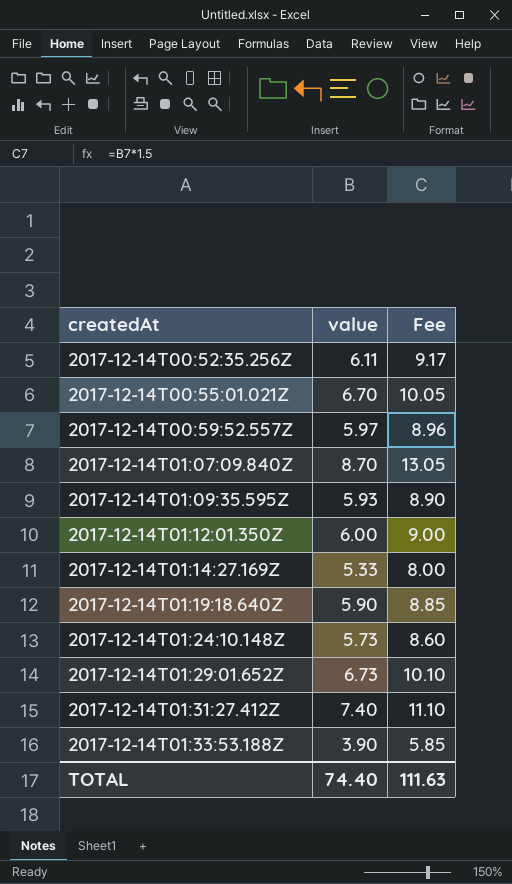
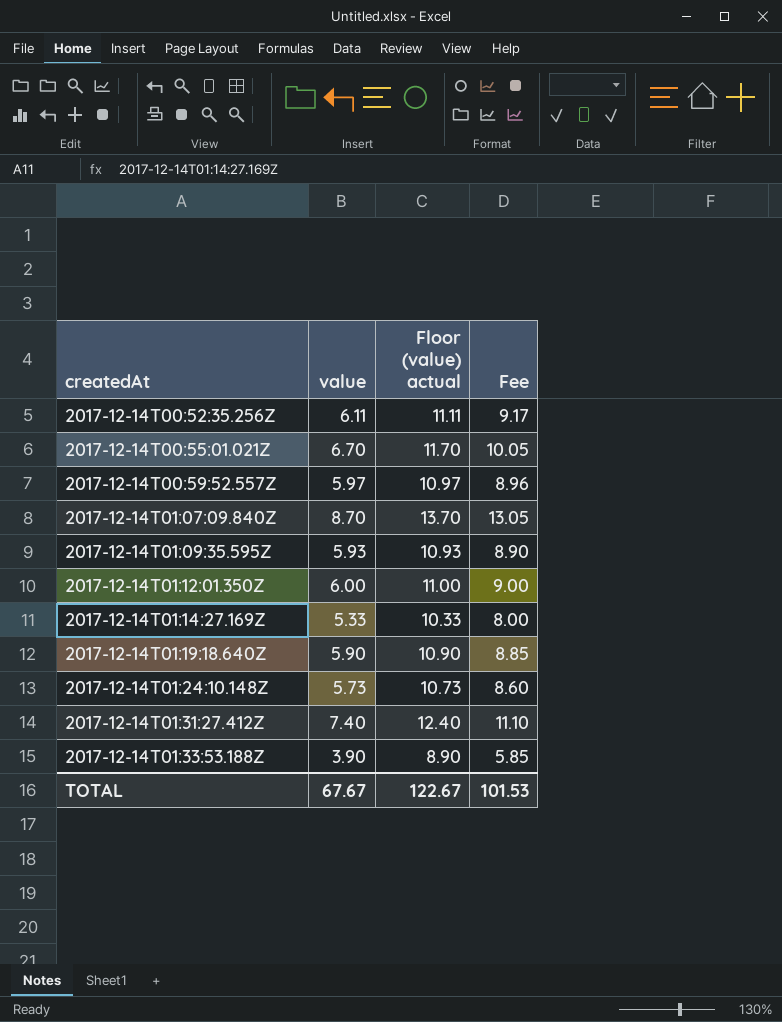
column Floor (value) actual | formula: none -> [value] + 5
row 2017-12-14T01:29:01.652Z: 6.73 | 10.10 -> none
TOTAL | value: 74.40 -> 67.67
TOTAL | Fee: 111.63 -> 101.53

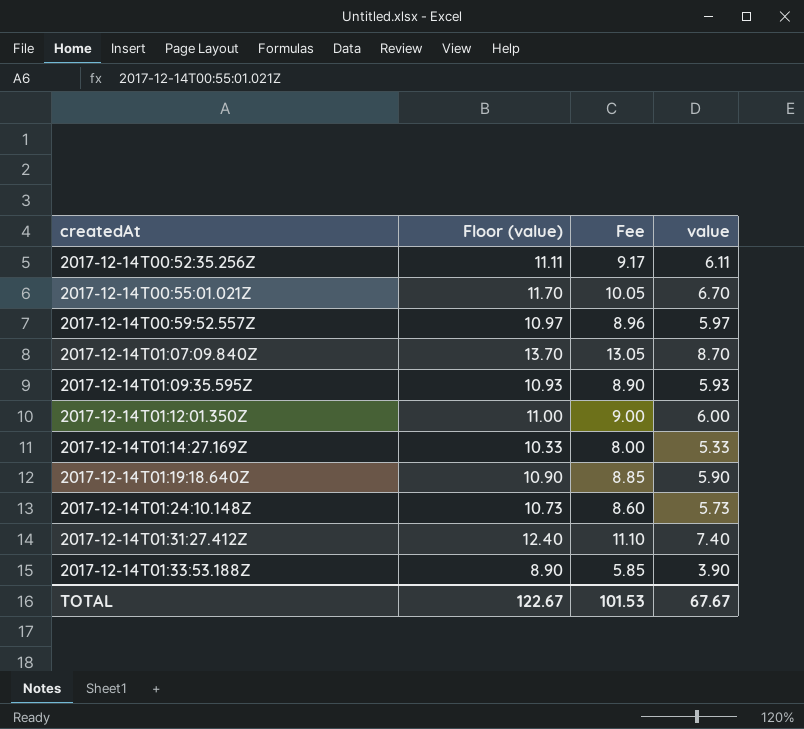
column name: Floor (value) actual -> Floor (value)
column value | position: 2 -> 4

